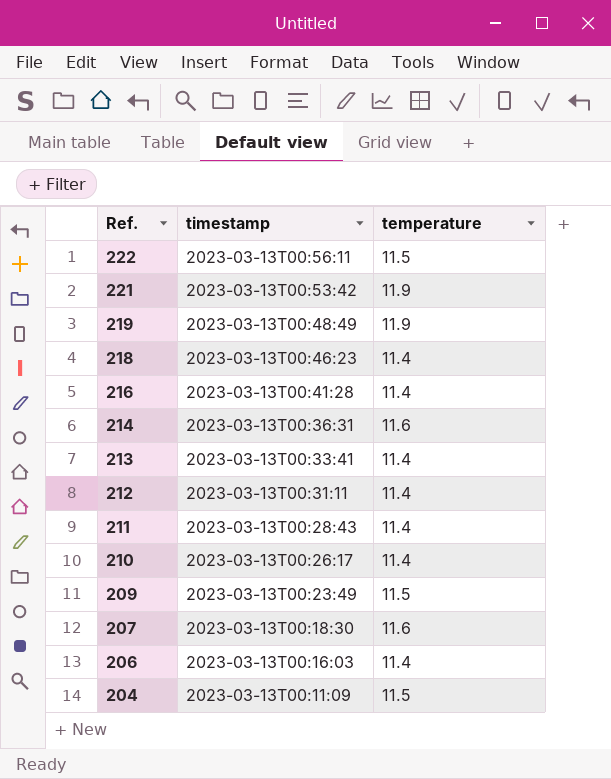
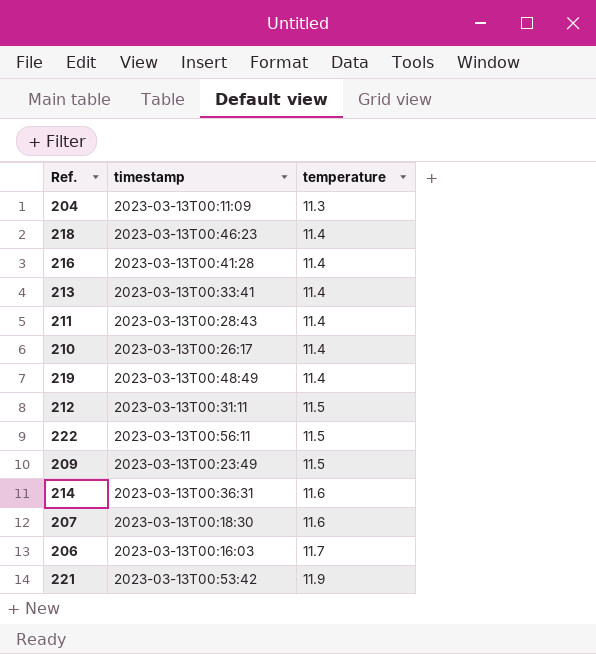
row order: Ref. descending -> temperature ascending
204 | temperature: 11.5 -> 11.3
219 | temperature: 11.9 -> 11.4
212 | temperature: 11.4 -> 11.5
206 | temperature: 11.4 -> 11.7

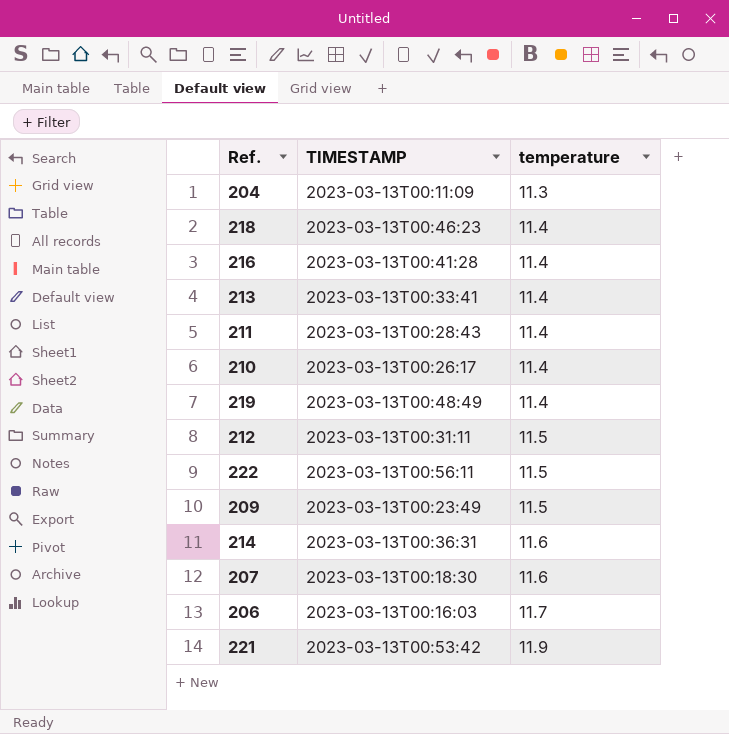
column name: timestamp -> TIMESTAMP

